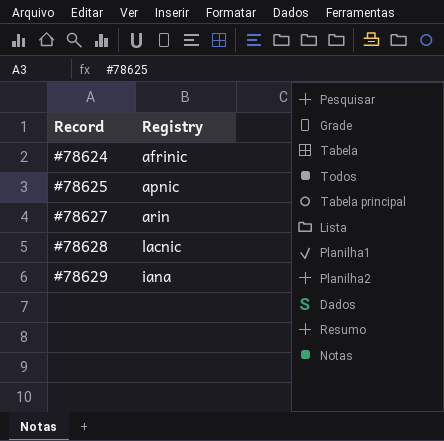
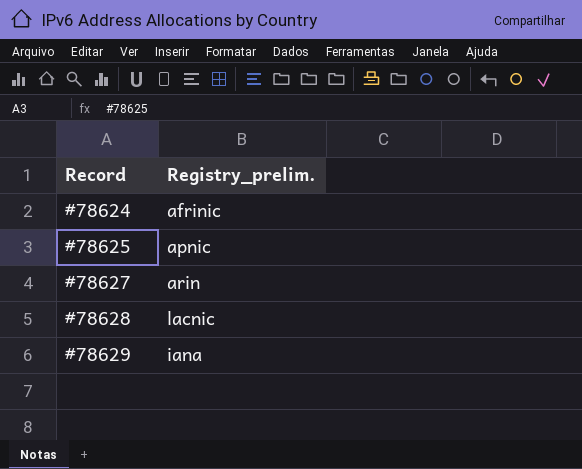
column name: Registry -> Registry_prelim.

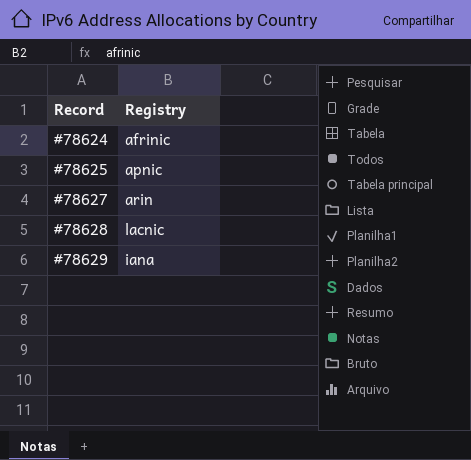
column name: Registry_prelim. -> Registry

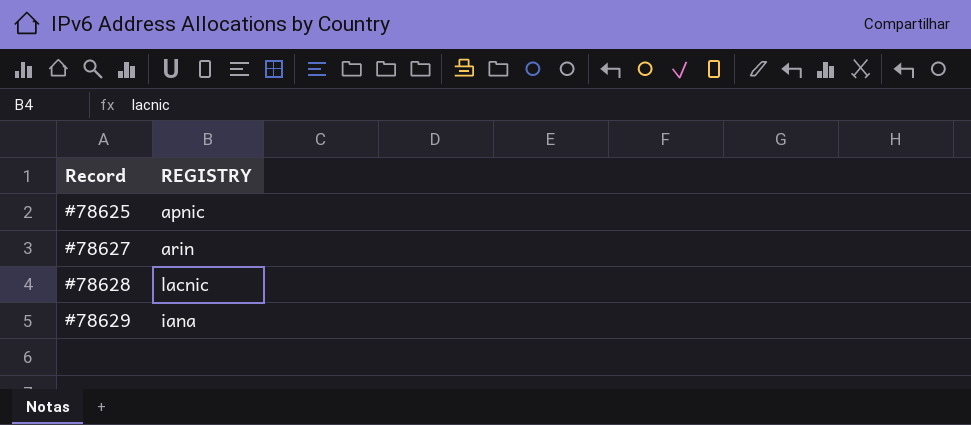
column name: Registry -> REGISTRY
row #78624: afrinic -> none

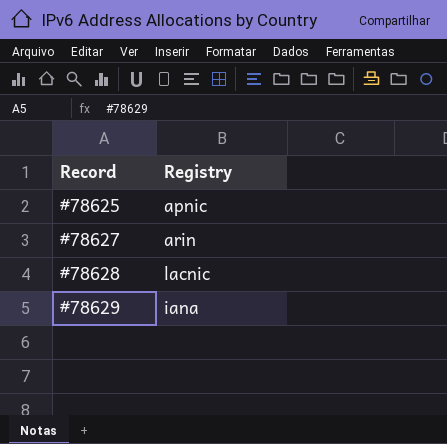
column name: REGISTRY -> Registry

